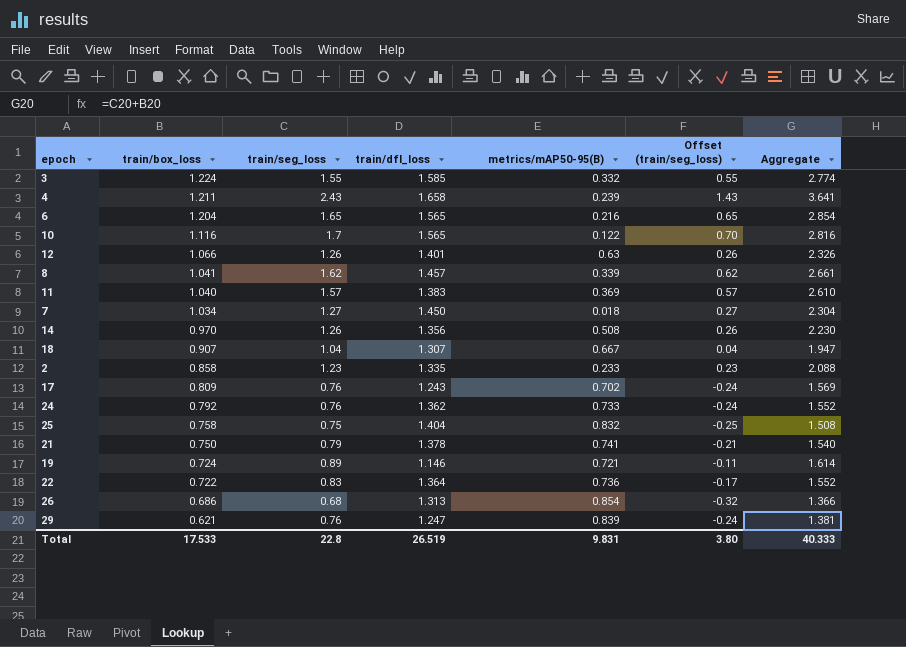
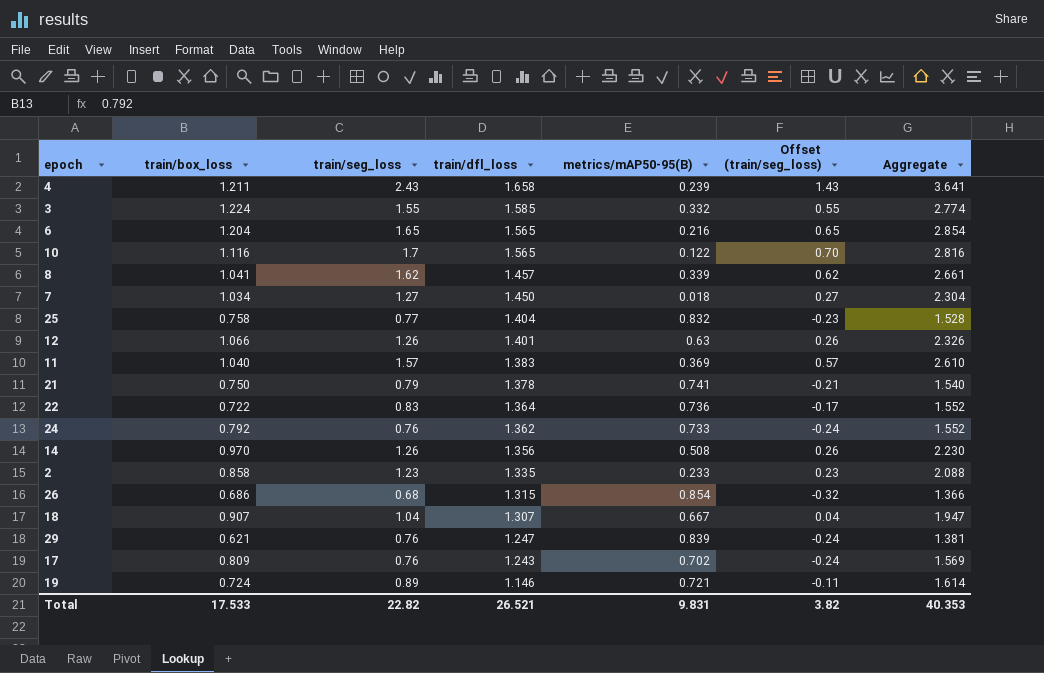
row order: train/box_loss descending -> train/dfl_loss descending
25 | train/seg_loss: 0.75 -> 0.77
25 | Offset (train/seg_loss): -0.25 -> -0.23
25 | Aggregate: 1.508 -> 1.528
26 | train/dfl_loss: 1.313 -> 1.315
Total | train/seg_loss: 22.8 -> 22.82
Total | train/dfl_loss: 26.519 -> 26.521
Total | Offset (train/seg_loss): 3.80 -> 3.82
Total | Aggregate: 40.333 -> 40.353

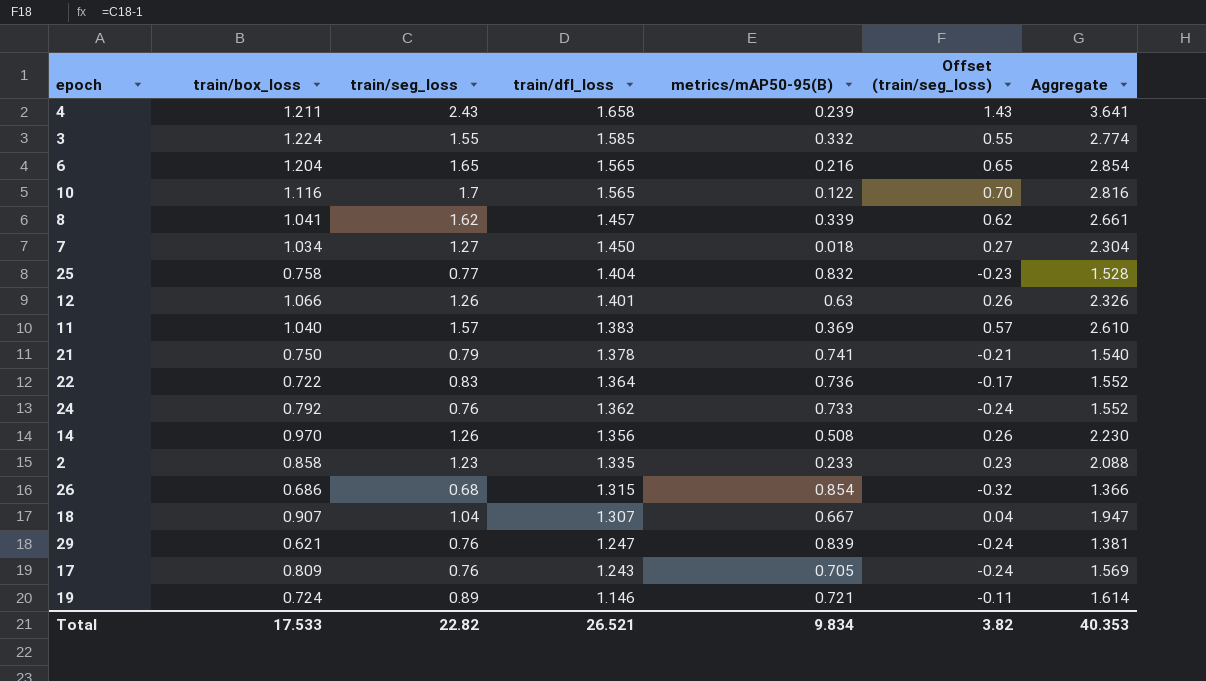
17 | metrics/mAP50-95(B): 0.702 -> 0.705
Total | metrics/mAP50-95(B): 9.831 -> 9.834

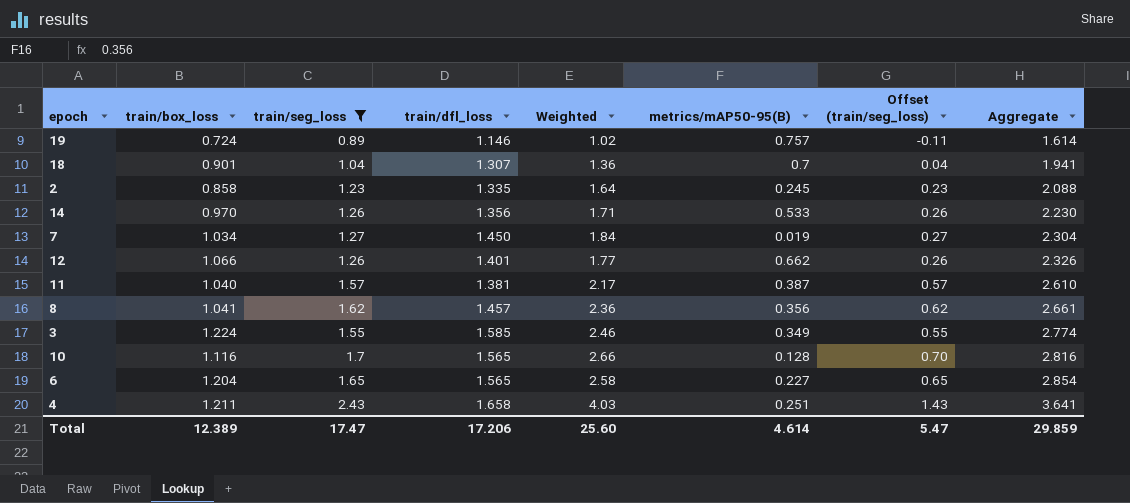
filter: none -> train/seg_loss >= 0.89
row order: train/dfl_loss descending -> Aggregate ascending
column Weighted | formula: none -> [train/seg_loss] * [train/dfl_loss]
19 | metrics/mAP50-95(B): 0.721 -> 0.757
18 | train/box_loss: 0.907 -> 0.901
18 | metrics/mAP50-95(B): 0.667 -> 0.7
18 | Aggregate: 1.947 -> 1.941
2 | metrics/mAP50-95(B): 0.233 -> 0.245
14 | metrics/mAP50-95(B): 0.508 -> 0.533
7 | metrics/mAP50-95(B): 0.018 -> 0.019
12 | metrics/mAP50-95(B): 0.63 -> 0.662
11 | train/dfl_loss: 1.383 -> 1.381
11 | metrics/mAP50-95(B): 0.369 -> 0.387
8 | metrics/mAP50-95(B): 0.339 -> 0.356
3 | metrics/mAP50-95(B): 0.332 -> 0.349
10 | metrics/mAP50-95(B): 0.122 -> 0.128
6 | metrics/mAP50-95(B): 0.216 -> 0.227
4 | metrics/mAP50-95(B): 0.239 -> 0.251
Total | train/box_loss: 17.533 -> 12.389
Total | train/seg_loss: 22.82 -> 17.47
Total | train/dfl_loss: 26.521 -> 17.206
Total | metrics/mAP50-95(B): 9.834 -> 4.614
Total | Offset (train/seg_loss): 3.82 -> 5.47
Total | Aggregate: 40.353 -> 29.859

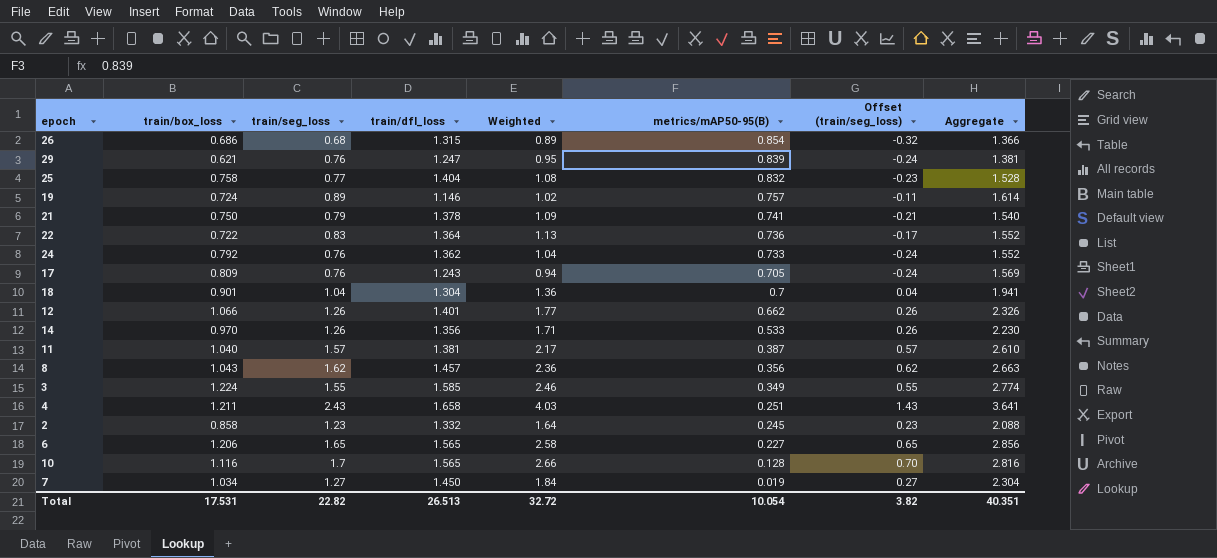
filter: train/seg_loss >= 0.89 -> none
row order: Aggregate ascending -> metrics/mAP50-95(B) descending
18 | train/dfl_loss: 1.307 -> 1.304
8 | train/box_loss: 1.041 -> 1.043
8 | Aggregate: 2.661 -> 2.663
2 | train/dfl_loss: 1.335 -> 1.332
6 | train/box_loss: 1.204 -> 1.206
6 | Aggregate: 2.854 -> 2.856
Total | train/box_loss: 12.389 -> 17.531
Total | train/seg_loss: 17.47 -> 22.82
Total | train/dfl_loss: 17.206 -> 26.513
Total | Weighted: 25.60 -> 32.72
Total | metrics/mAP50-95(B): 4.614 -> 10.054
Total | Offset (train/seg_loss): 5.47 -> 3.82
Total | Aggregate: 29.859 -> 40.351

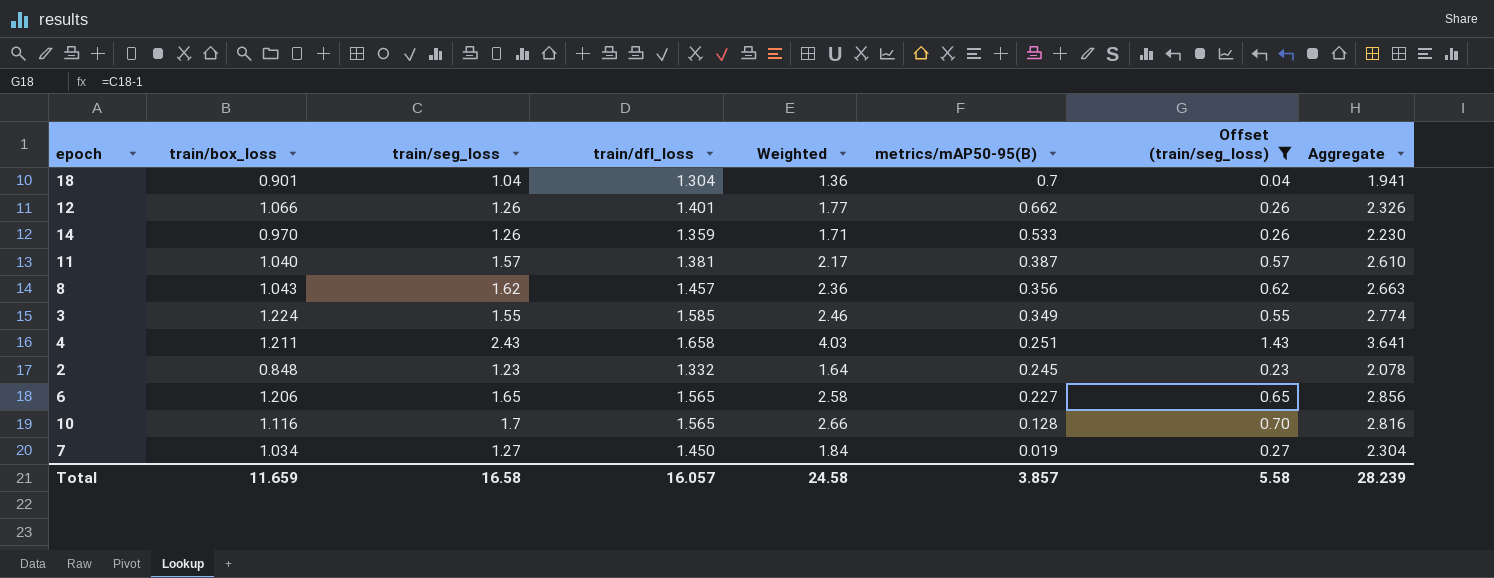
filter: none -> Offset (train/seg_loss) >= 0.04
14 | train/dfl_loss: 1.356 -> 1.359
2 | train/box_loss: 0.858 -> 0.848
2 | Aggregate: 2.088 -> 2.078
Total | train/box_loss: 17.531 -> 11.659
Total | train/seg_loss: 22.82 -> 16.58
Total | train/dfl_loss: 26.513 -> 16.057
Total | Weighted: 32.72 -> 24.58
Total | metrics/mAP50-95(B): 10.054 -> 3.857
Total | Offset (train/seg_loss): 3.82 -> 5.58
Total | Aggregate: 40.351 -> 28.239

